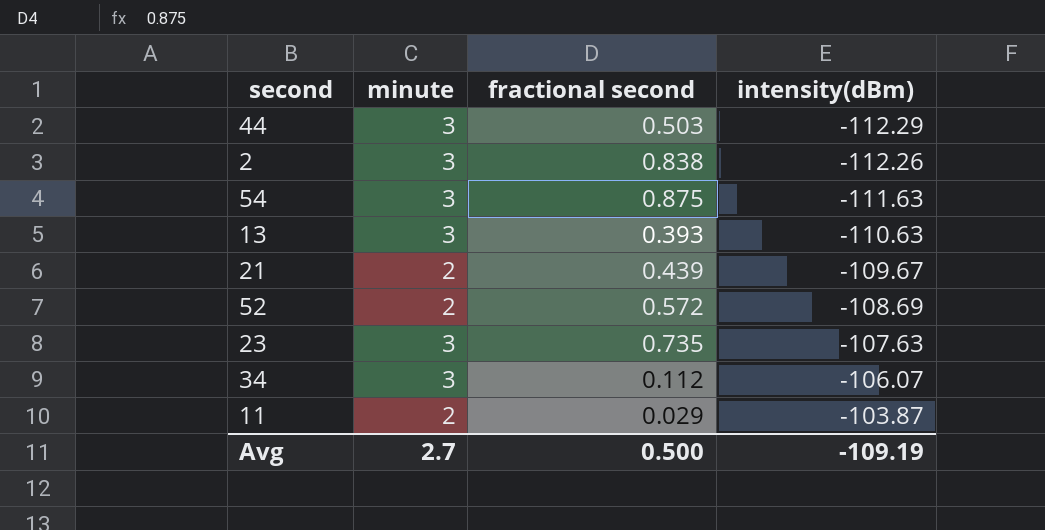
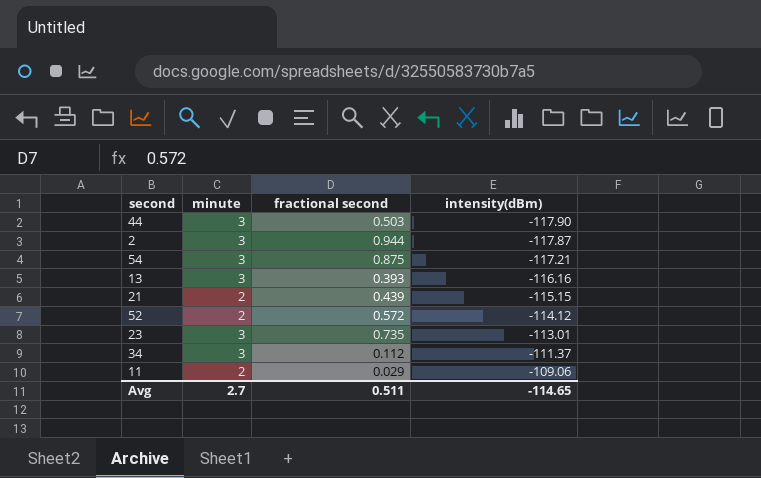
44 | intensity(dBm): -112.29 -> -117.90
2 | fractional second: 0.838 -> 0.944
2 | intensity(dBm): -112.26 -> -117.87
54 | intensity(dBm): -111.63 -> -117.21
13 | intensity(dBm): -110.63 -> -116.16
21 | intensity(dBm): -109.67 -> -115.15
52 | intensity(dBm): -108.69 -> -114.12
23 | intensity(dBm): -107.63 -> -113.01
34 | intensity(dBm): -106.07 -> -111.37
11 | intensity(dBm): -103.87 -> -109.06
Avg | fractional second: 0.500 -> 0.511
Avg | intensity(dBm): -109.19 -> -114.65

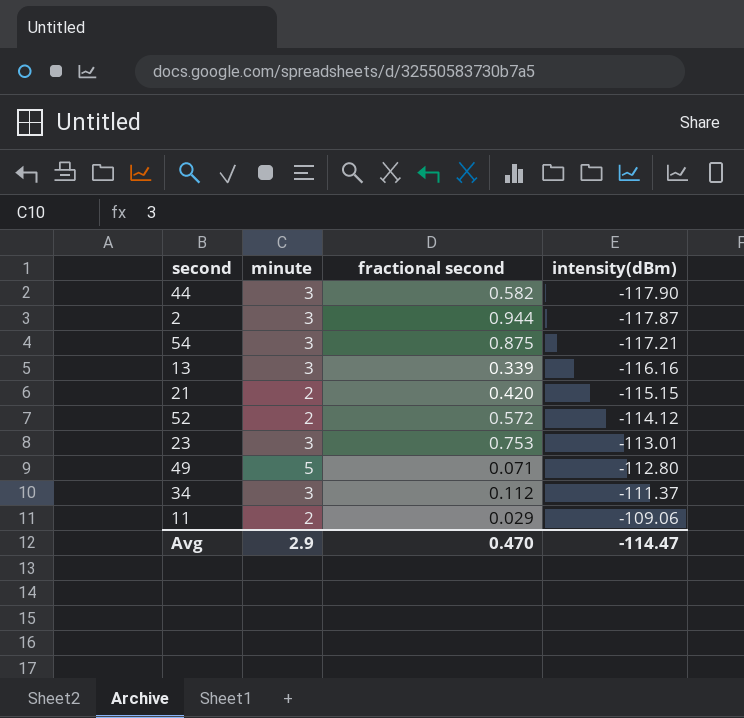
44 | fractional second: 0.503 -> 0.582
13 | fractional second: 0.393 -> 0.339
21 | fractional second: 0.439 -> 0.420
23 | fractional second: 0.735 -> 0.753
row 49: none -> 5 | 0.071 | -112.80
Avg | minute: 2.7 -> 2.9
Avg | fractional second: 0.511 -> 0.470
Avg | intensity(dBm): -114.65 -> -114.47

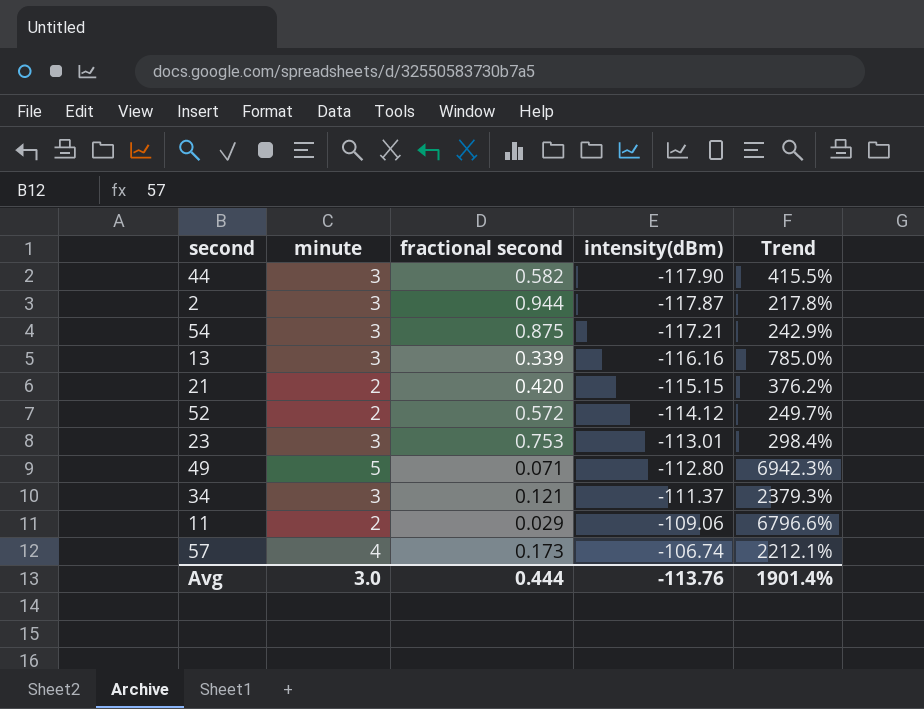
column Trend | formula: none -> ([minute] - [fractional second]) / [fractional second]
34 | fractional second: 0.112 -> 0.121
row 57: none -> 4 | 0.173 | -106.74 | 2212.1%
Avg | minute: 2.9 -> 3.0
Avg | fractional second: 0.470 -> 0.444
Avg | intensity(dBm): -114.47 -> -113.76

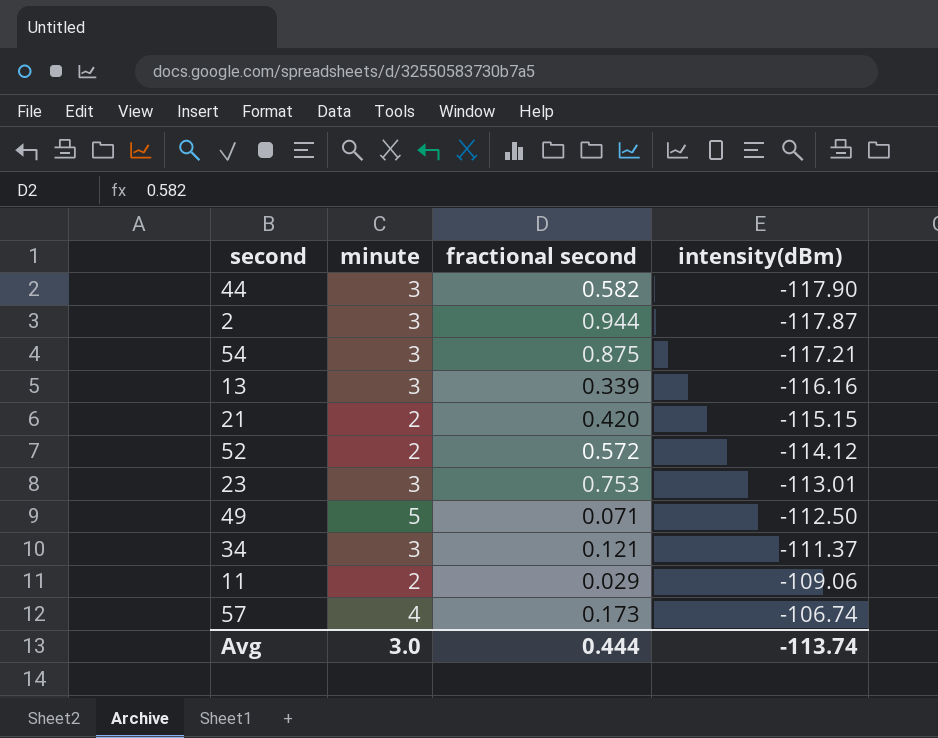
column Trend | formula: ([minute] - [fractional second]) / [fractional second] -> none
49 | intensity(dBm): -112.80 -> -112.50
Avg | intensity(dBm): -113.76 -> -113.74

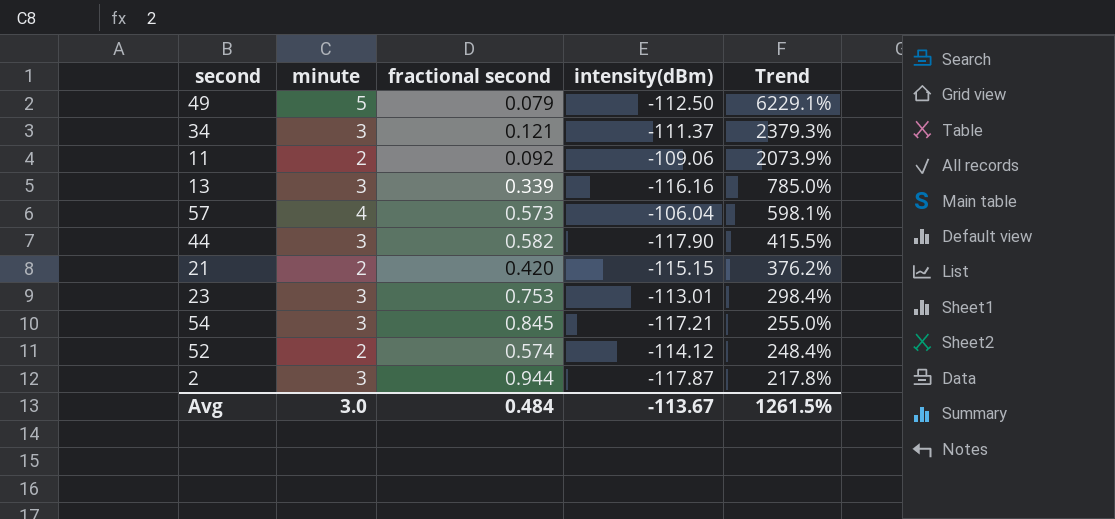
row order: intensity(dBm) ascending -> Trend descending
column Trend | formula: none -> ([minute] - [fractional second]) / [fractional second]
49 | fractional second: 0.071 -> 0.079
11 | fractional second: 0.029 -> 0.092
57 | fractional second: 0.173 -> 0.573
57 | intensity(dBm): -106.74 -> -106.04
54 | fractional second: 0.875 -> 0.845
52 | fractional second: 0.572 -> 0.574
Avg | fractional second: 0.444 -> 0.484
Avg | intensity(dBm): -113.74 -> -113.67

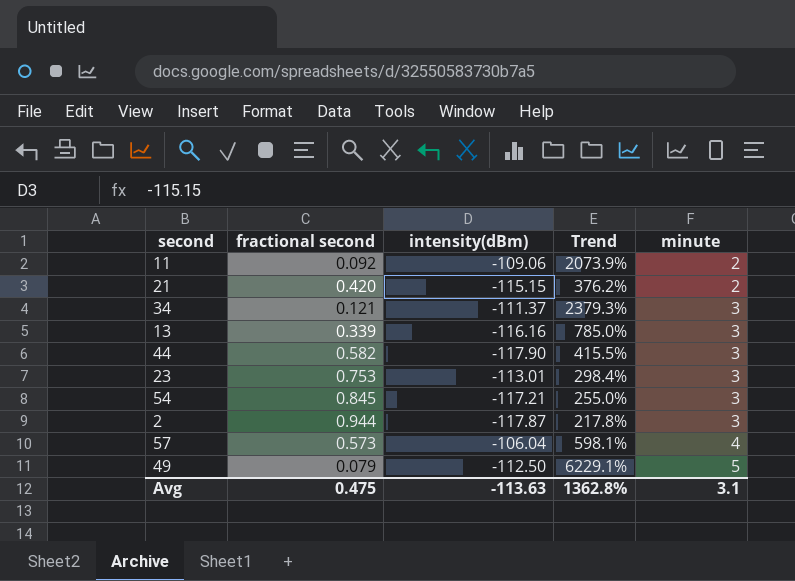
row order: Trend descending -> minute ascending
column minute | position: 2 -> 5
row 52: 2 | 0.574 | -114.12 | 248.4% -> none
Avg | fractional second: 0.484 -> 0.475
Avg | intensity(dBm): -113.67 -> -113.63
Avg | Trend: 1261.5% -> 1362.8%
Avg | minute: 3.0 -> 3.1

